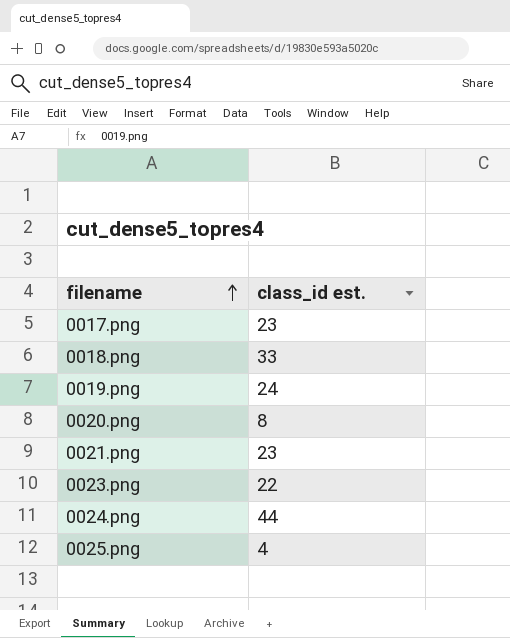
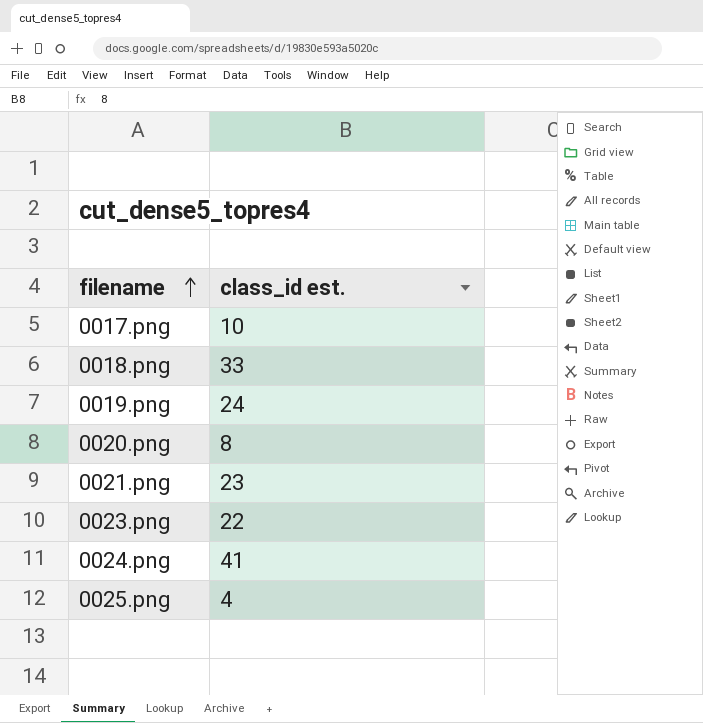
0017.png | class_id est.: 23 -> 10
0024.png | class_id est.: 44 -> 41

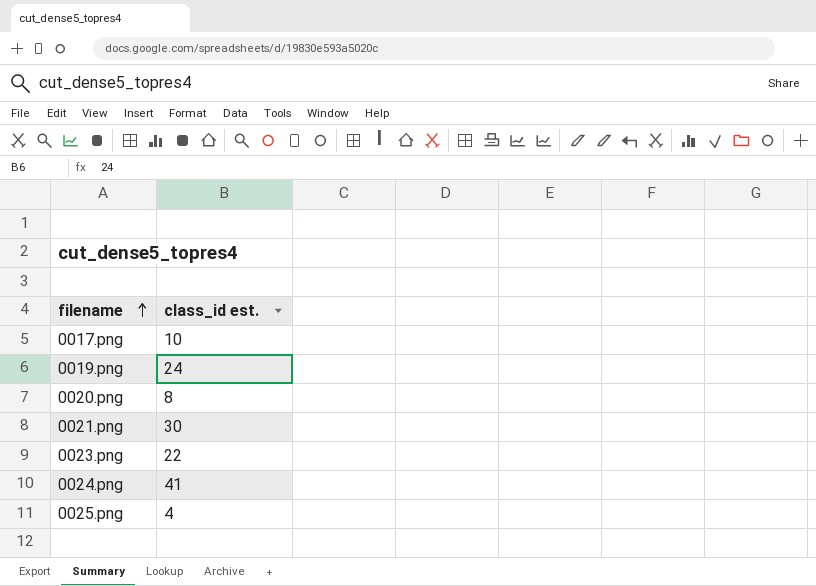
row 0018.png: 33 -> none
0021.png | class_id est.: 23 -> 30

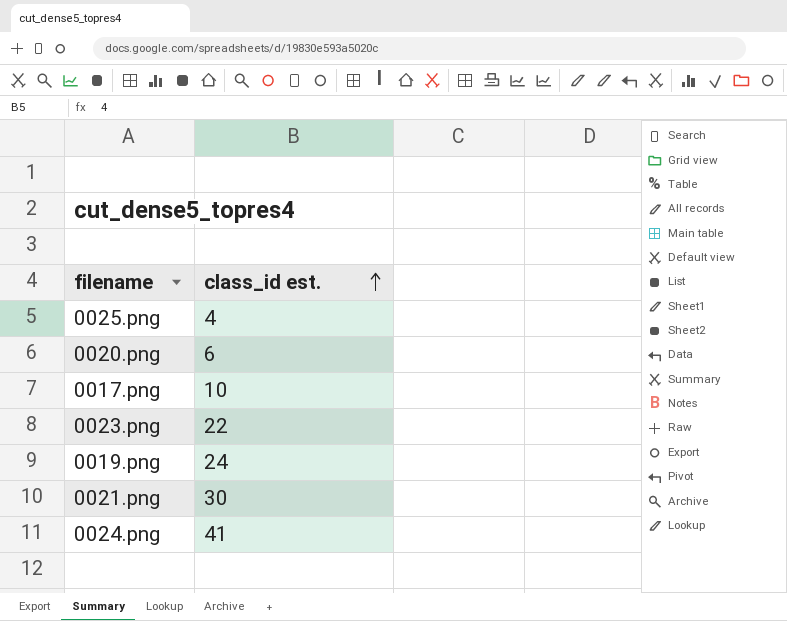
row order: filename ascending -> class_id est. ascending
0020.png | class_id est.: 8 -> 6

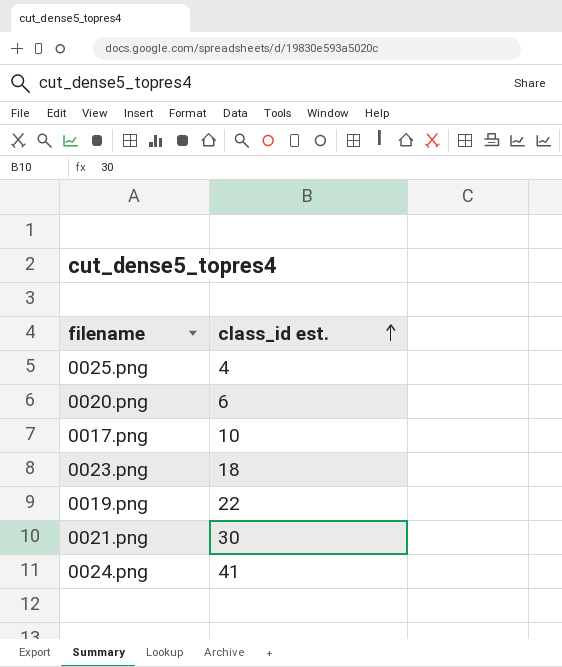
0023.png | class_id est.: 22 -> 18
0019.png | class_id est.: 24 -> 22

